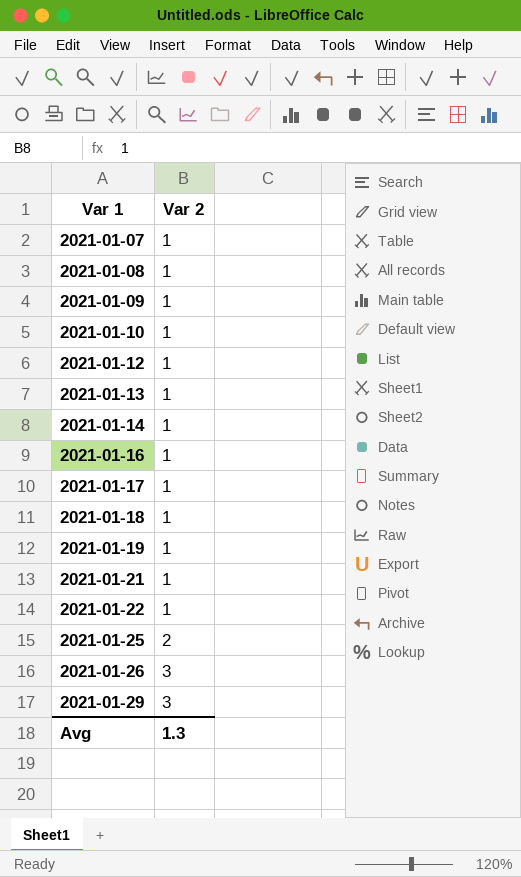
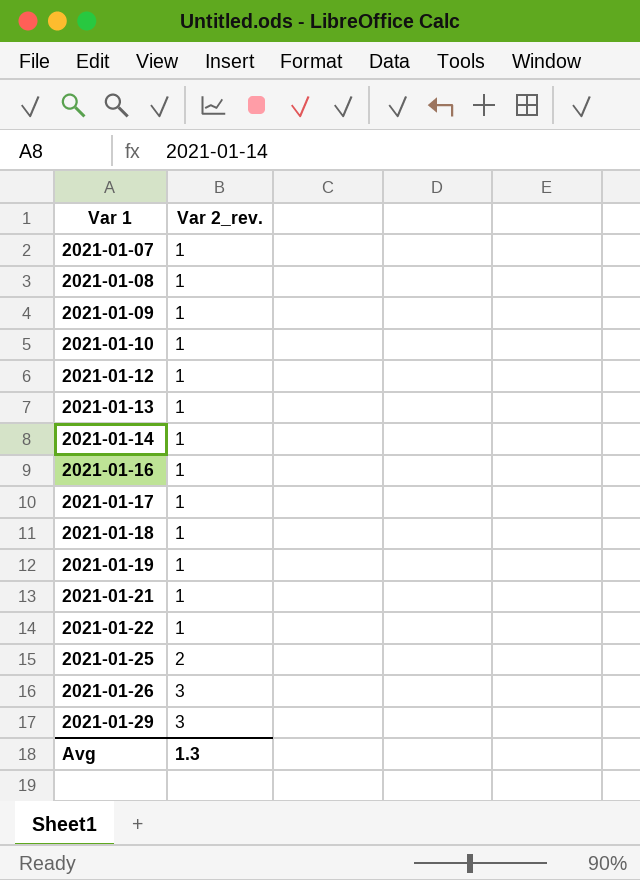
column name: Var 2 -> Var 2_rev.

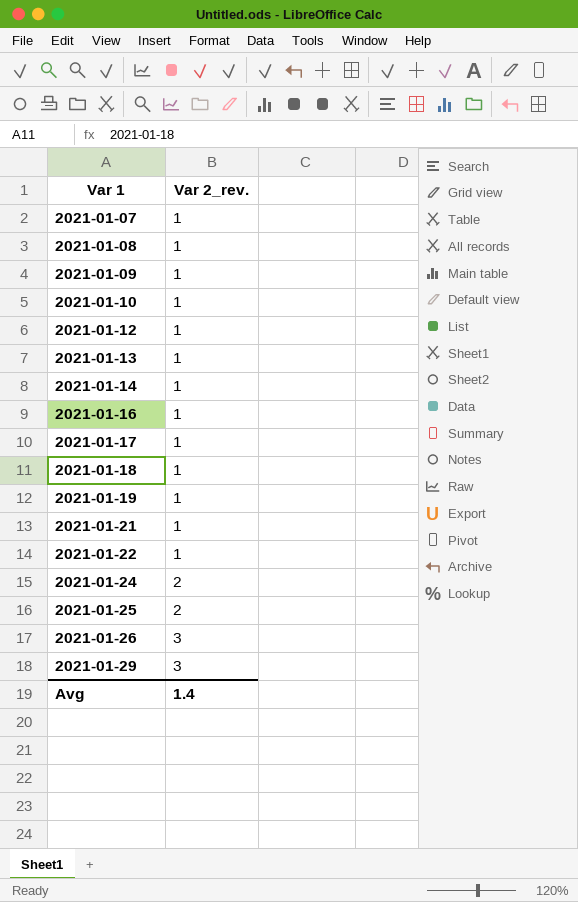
row 2021-01-24: none -> 2
Avg | Var 2_rev.: 1.3 -> 1.4

